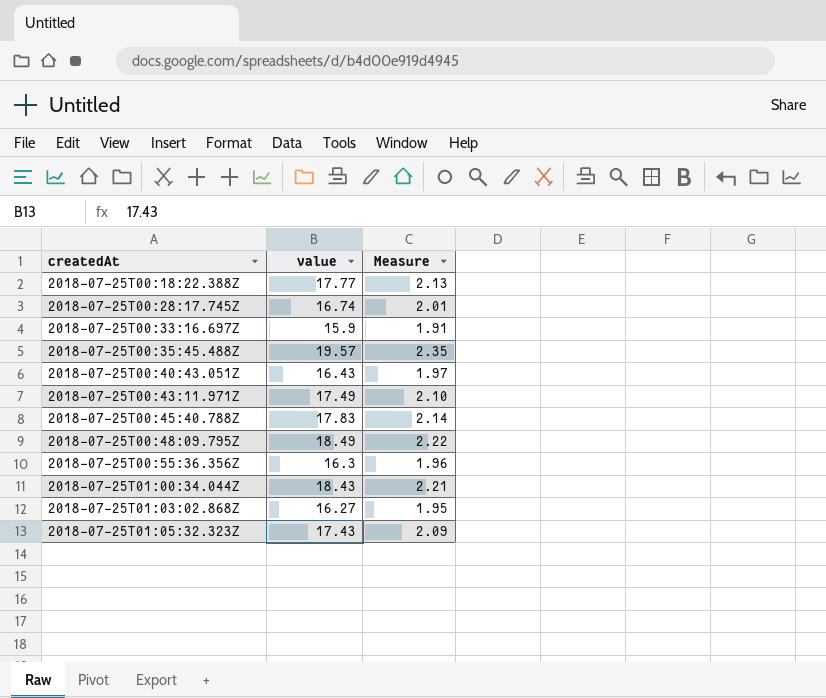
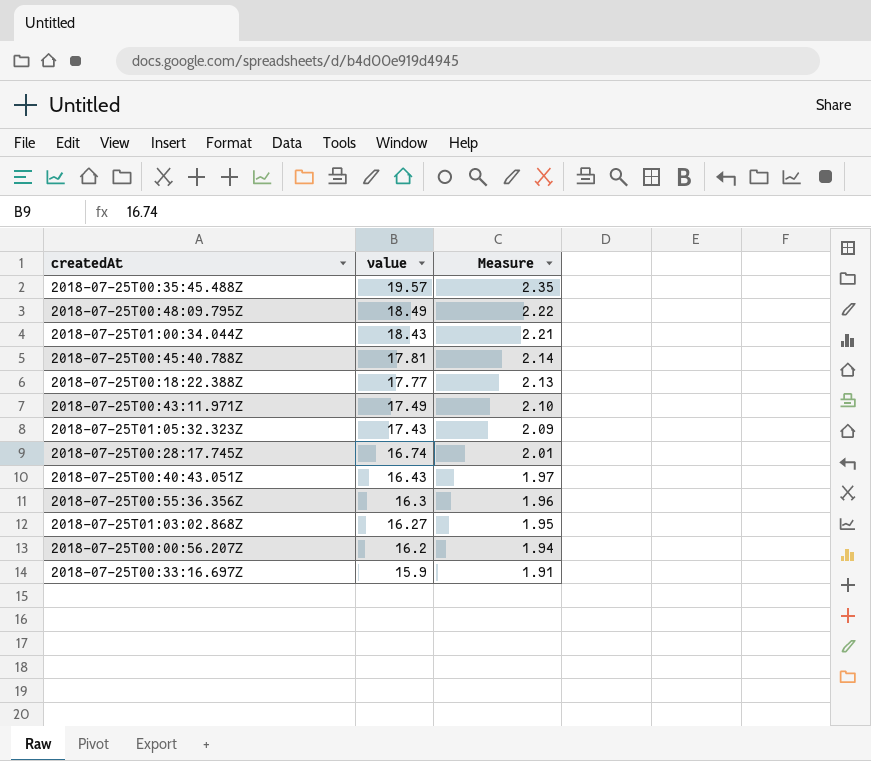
row order: createdAt ascending -> value descending
2018-07-25T00:45:40.788Z | value: 17.83 -> 17.81
row 2018-07-25T00:00:56.207Z: none -> 16.2 | 1.94

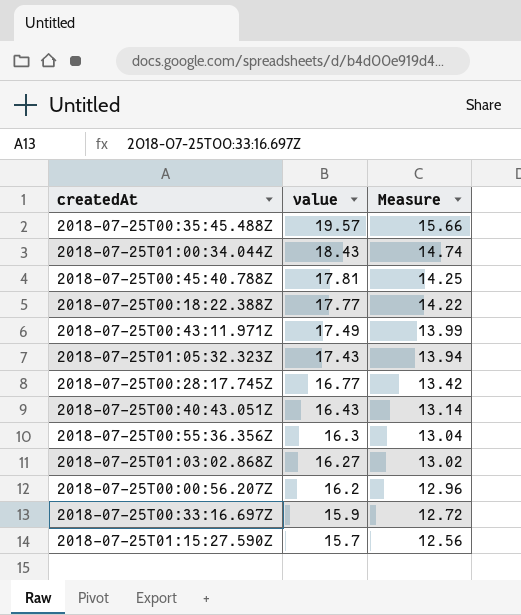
column Measure | formula: [value] * 0.12 -> [value] * 0.8
row 2018-07-25T00:48:09.795Z: 18.49 | 2.22 -> none
2018-07-25T00:28:17.745Z | value: 16.74 -> 16.77
row 2018-07-25T01:15:27.590Z: none -> 15.7 | 12.56

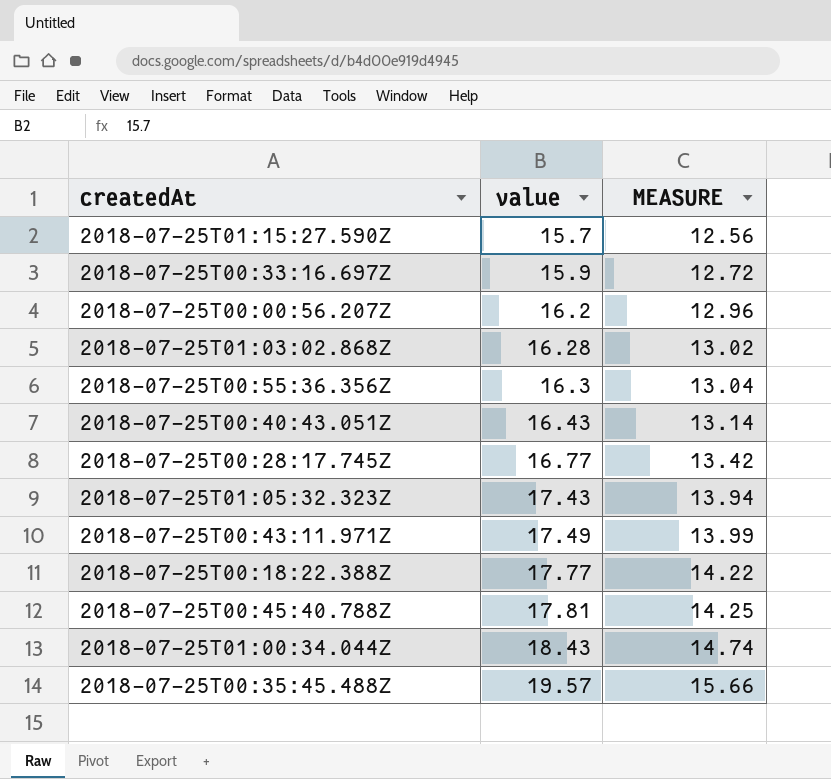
row order: value descending -> value ascending
column name: Measure -> MEASURE
2018-07-25T01:03:02.868Z | value: 16.27 -> 16.28

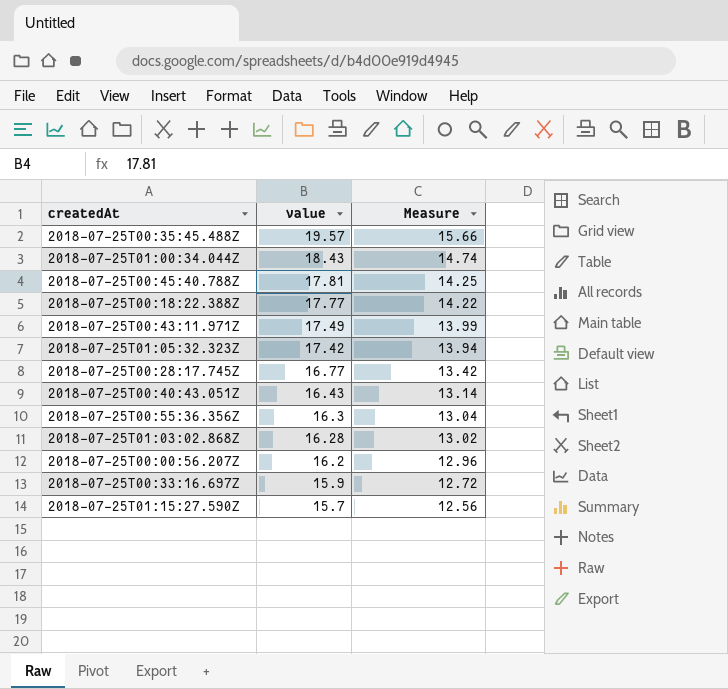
row order: value ascending -> value descending
column name: MEASURE -> Measure
2018-07-25T01:05:32.323Z | value: 17.43 -> 17.42

